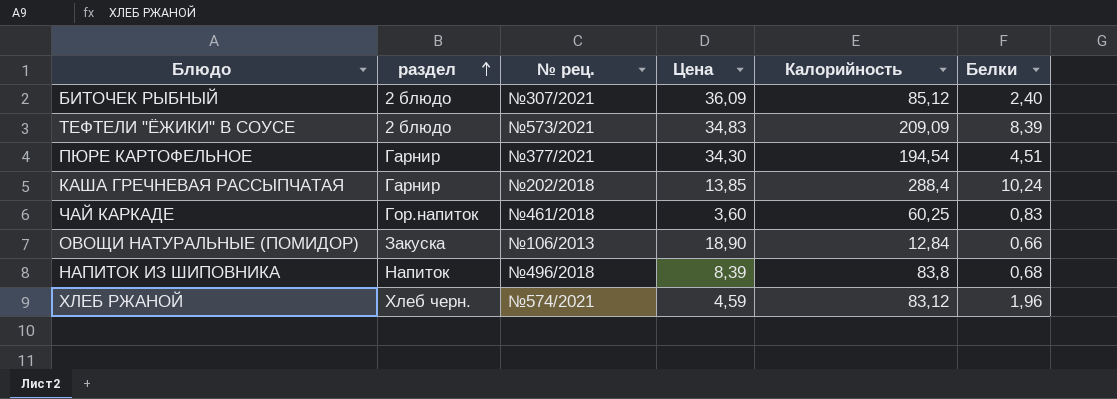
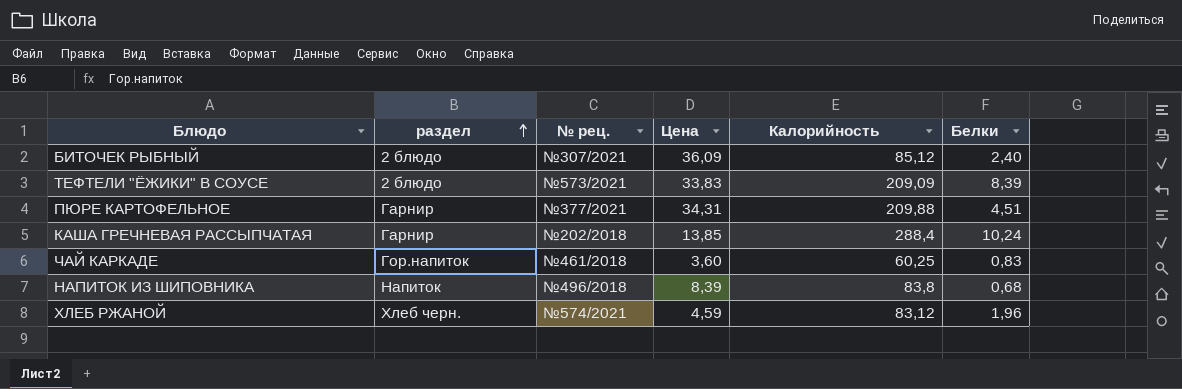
row ОВОЩИ НАТУРАЛЬНЫЕ (ПОМИДОР): Закуска | №106/2013 | 18,90 | 12,84 | 0,66 -> none
ТЕФТЕЛИ "ЁЖИКИ" В СОУСЕ | Цена: 34,83 -> 33,83
ПЮРЕ КАРТОФЕЛЬНОЕ | Цена: 34,30 -> 34,31
ПЮРЕ КАРТОФЕЛЬНОЕ | Калорийность: 194,54 -> 209,88

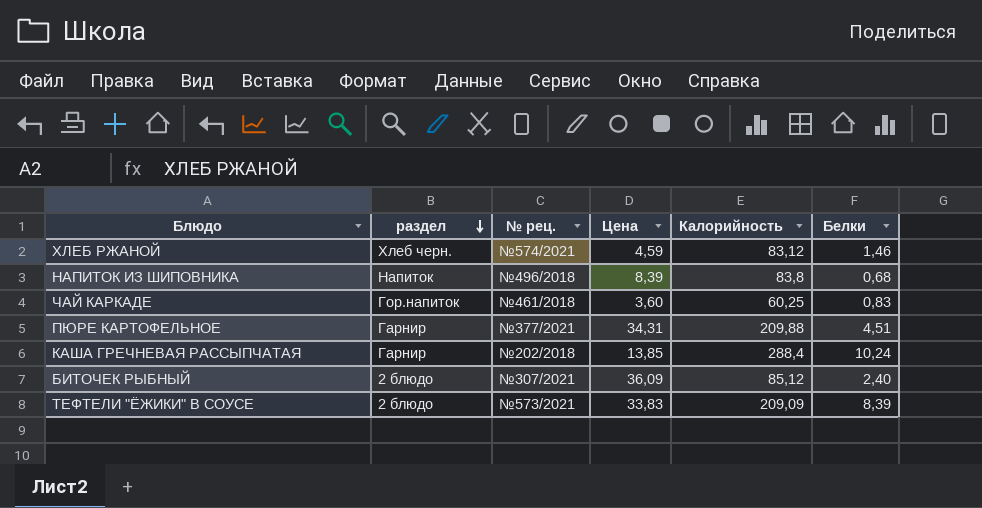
row order: раздел ascending -> раздел descending
ХЛЕБ РЖАНОЙ | Белки: 1,96 -> 1,46

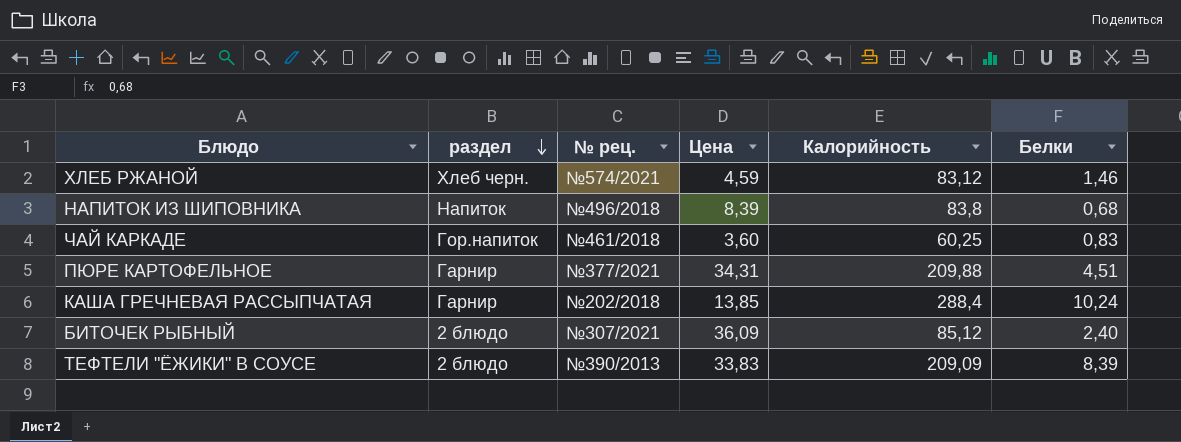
ТЕФТЕЛИ "ЁЖИКИ" В СОУСЕ | № рец.: №573/2021 -> №390/2013

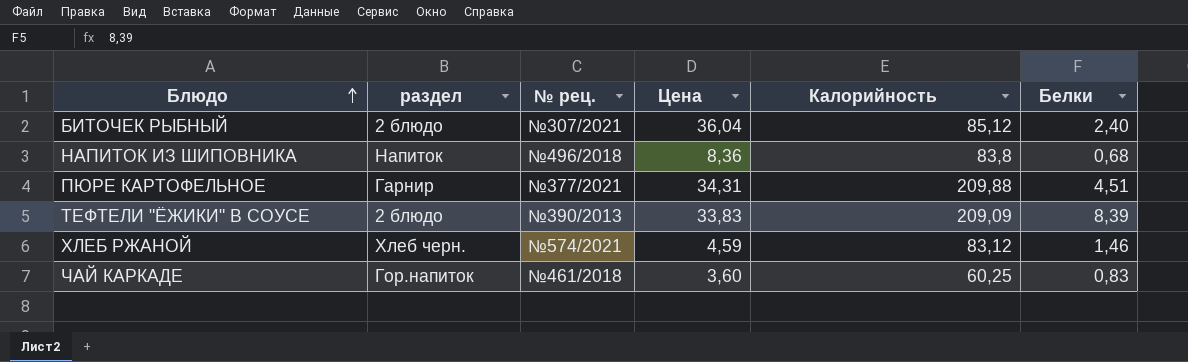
row order: раздел descending -> Блюдо ascending
row КАША ГРЕЧНЕВАЯ РАССЫПЧАТАЯ: Гарнир | №202/2018 | 13,85 | 288,4 | 10,24 -> none
БИТОЧЕК РЫБНЫЙ | Цена: 36,09 -> 36,04
НАПИТОК ИЗ ШИПОВНИКА | Цена: 8,39 -> 8,36

